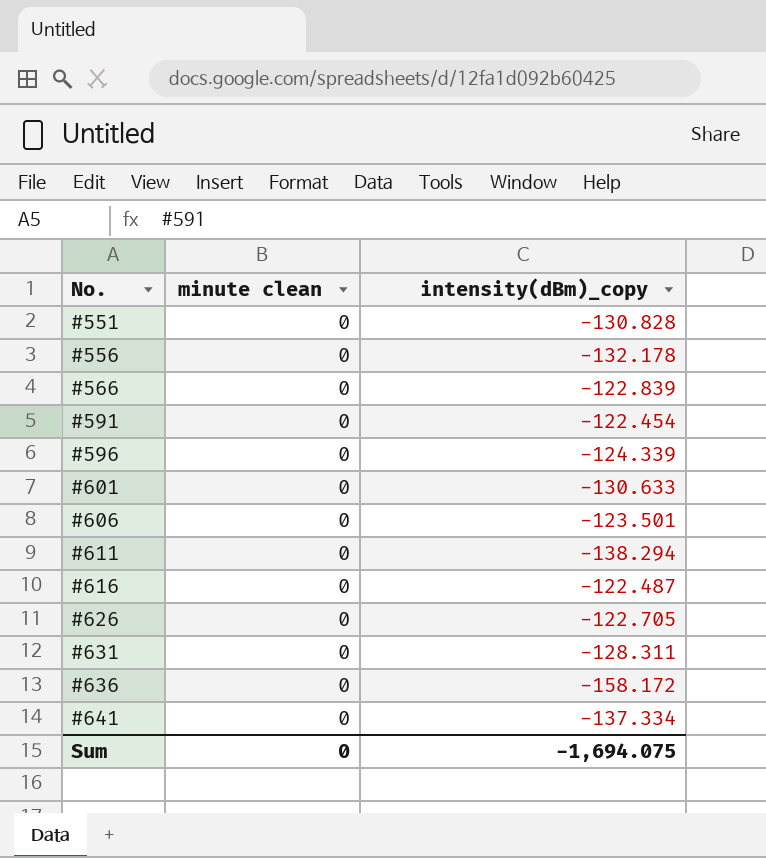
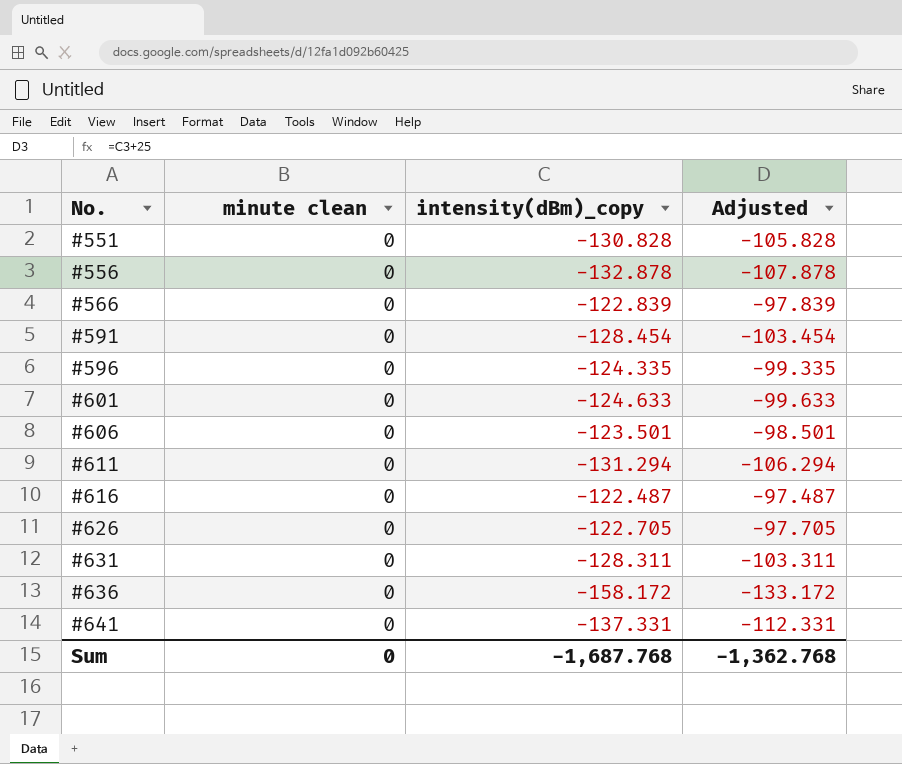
column Adjusted | formula: none -> [intensity(dBm)_copy] + 25
#556 | intensity(dBm)_copy: -132.178 -> -132.878
#591 | intensity(dBm)_copy: -122.454 -> -128.454
#596 | intensity(dBm)_copy: -124.339 -> -124.335
#601 | intensity(dBm)_copy: -130.633 -> -124.633
#611 | intensity(dBm)_copy: -138.294 -> -131.294
#641 | intensity(dBm)_copy: -137.334 -> -137.331
Sum | intensity(dBm)_copy: -1,694.075 -> -1,687.768

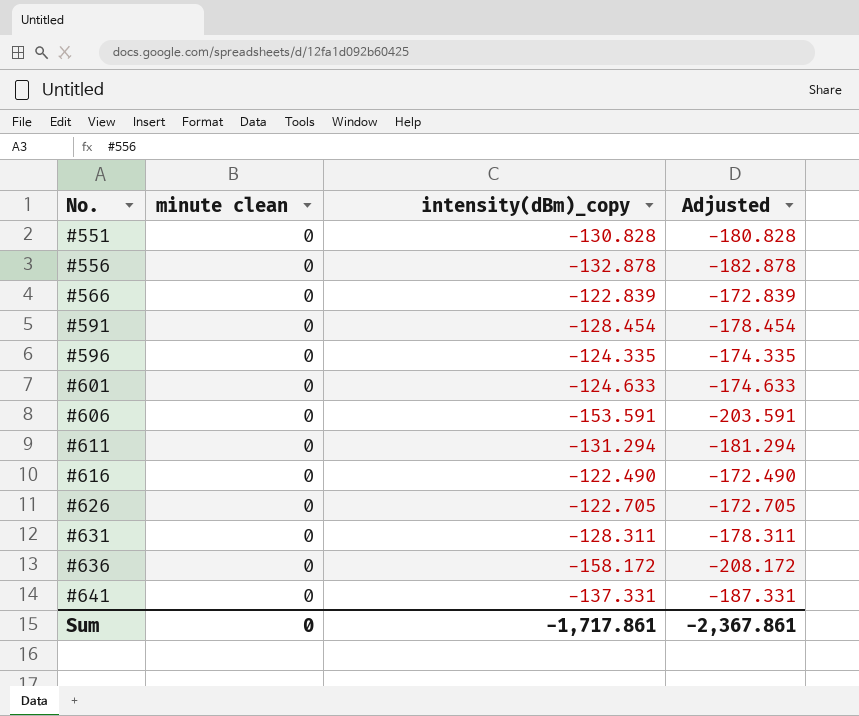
column Adjusted | formula: [intensity(dBm)_copy] + 25 -> [intensity(dBm)_copy] - 50
#606 | intensity(dBm)_copy: -123.501 -> -153.591
#616 | intensity(dBm)_copy: -122.487 -> -122.490
Sum | intensity(dBm)_copy: -1,687.768 -> -1,717.861
Sum | Adjusted: -1,362.768 -> -2,367.861

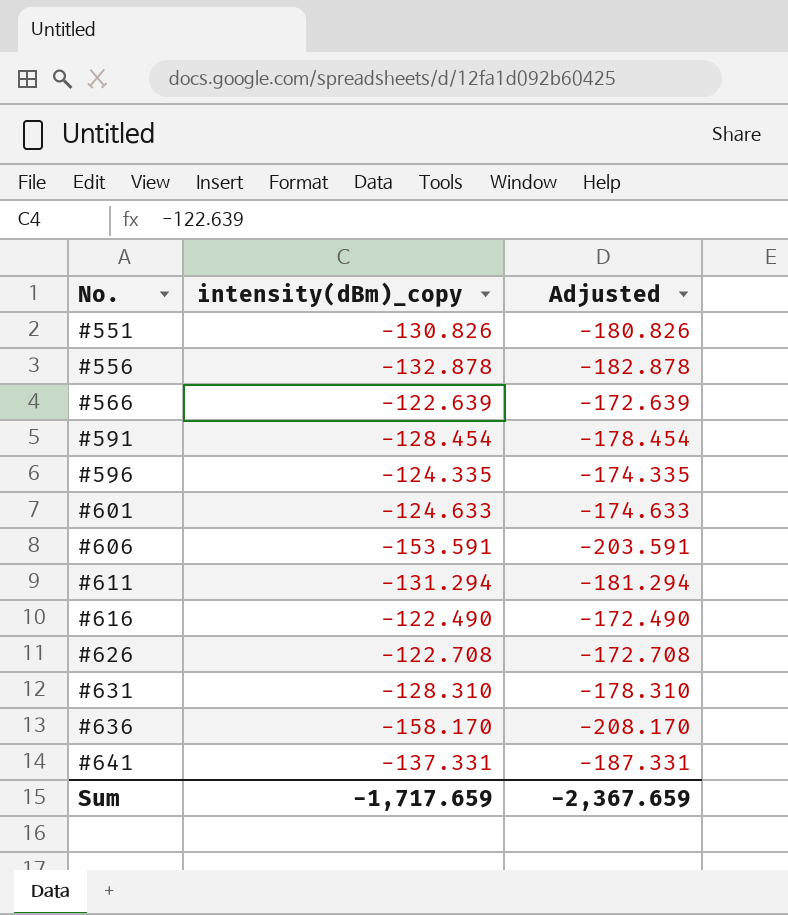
column minute clean | position: 2 -> none
#551 | intensity(dBm)_copy: -130.828 -> -130.826
#551 | Adjusted: -180.828 -> -180.826
#566 | intensity(dBm)_copy: -122.839 -> -122.639
#566 | Adjusted: -172.839 -> -172.639
#626 | intensity(dBm)_copy: -122.705 -> -122.708
#626 | Adjusted: -172.705 -> -172.708
#631 | intensity(dBm)_copy: -128.311 -> -128.310
#631 | Adjusted: -178.311 -> -178.310
#636 | intensity(dBm)_copy: -158.172 -> -158.170
#636 | Adjusted: -208.172 -> -208.170
Sum | intensity(dBm)_copy: -1,717.861 -> -1,717.659
Sum | Adjusted: -2,367.861 -> -2,367.659

